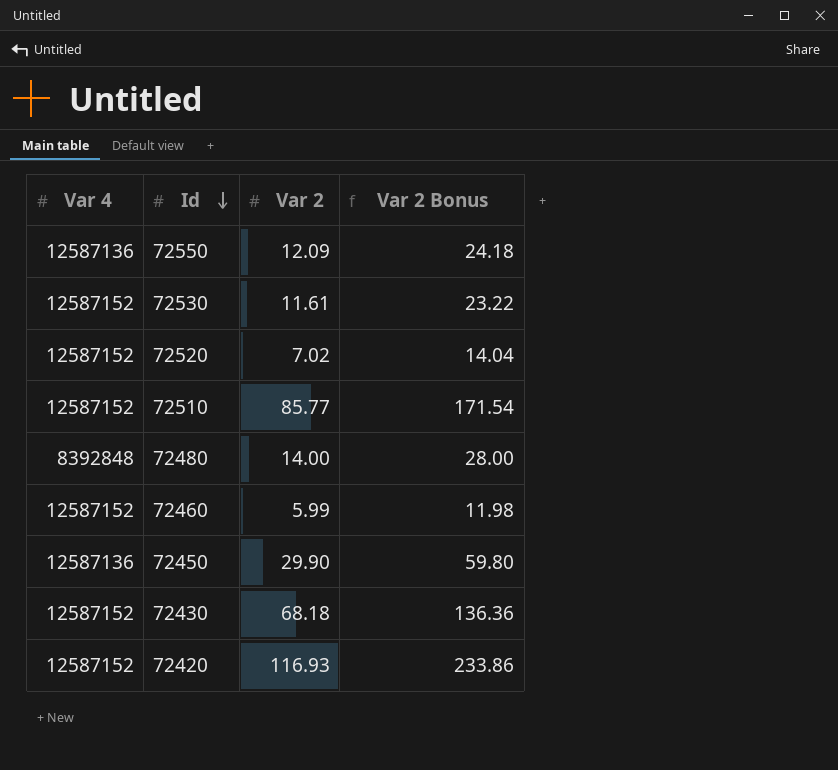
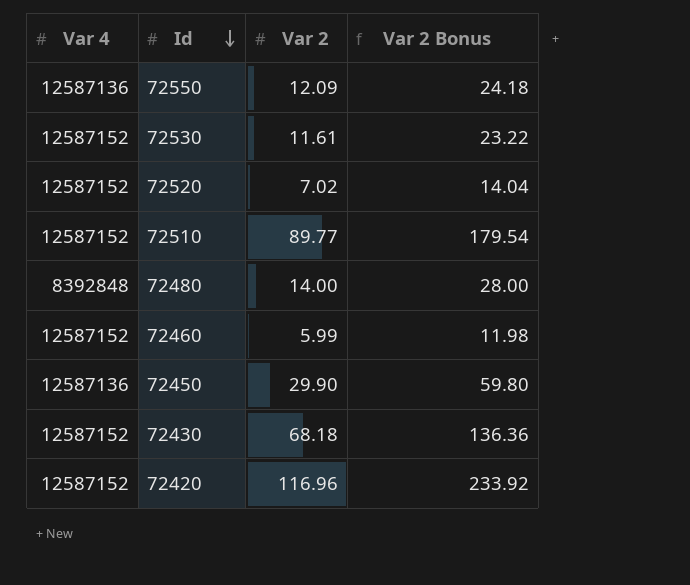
72510 | Var 2: 85.77 -> 89.77
72510 | Var 2 Bonus: 171.54 -> 179.54
72420 | Var 2: 116.93 -> 116.96
72420 | Var 2 Bonus: 233.86 -> 233.92

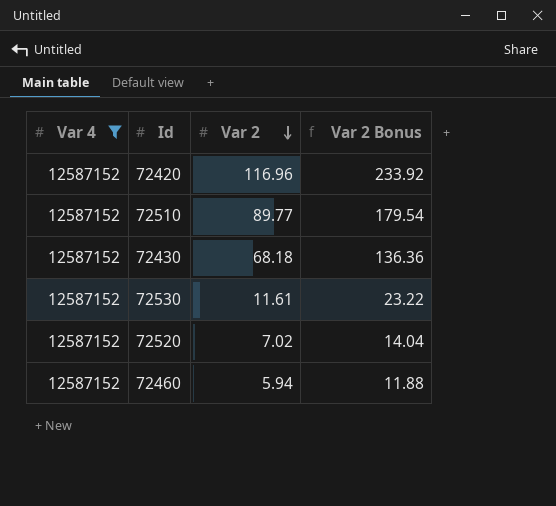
filter: none -> Var 4 = 12587152
row order: Id descending -> Var 2 descending
72460 | Var 2: 5.99 -> 5.94
72460 | Var 2 Bonus: 11.98 -> 11.88

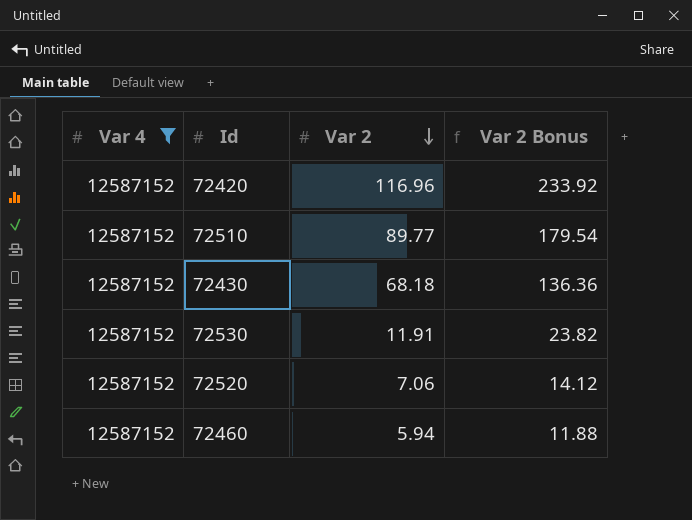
72530 | Var 2: 11.61 -> 11.91
72530 | Var 2 Bonus: 23.22 -> 23.82
72520 | Var 2: 7.02 -> 7.06
72520 | Var 2 Bonus: 14.04 -> 14.12

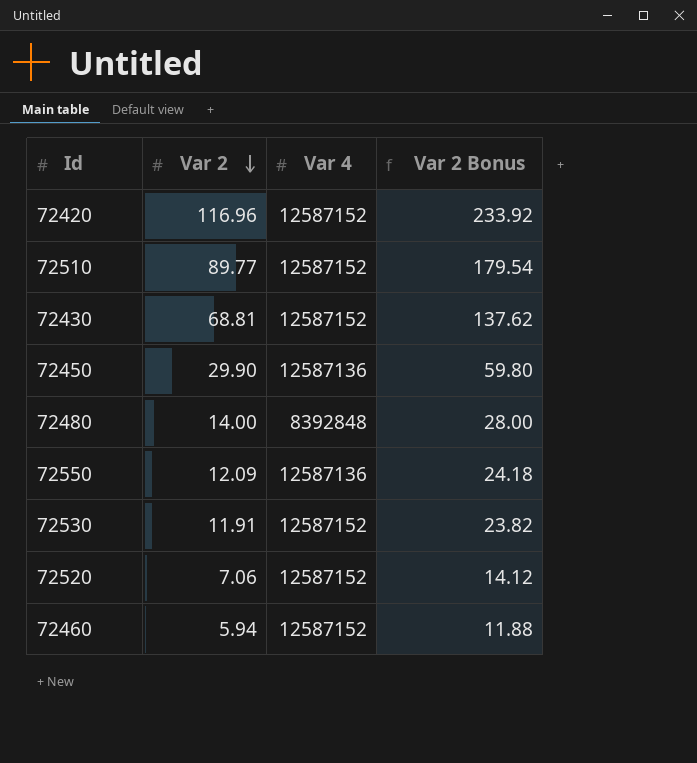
filter: Var 4 = 12587152 -> none
column Var 4 | position: 1 -> 3
72430 | Var 2: 68.18 -> 68.81
72430 | Var 2 Bonus: 136.36 -> 137.62

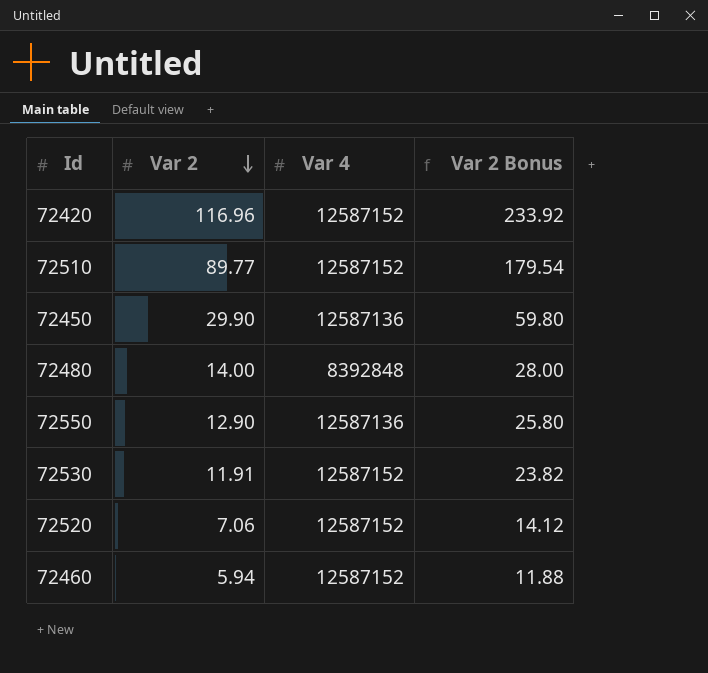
row 72430: 68.81 | 12587152 | 137.62 -> none
72550 | Var 2: 12.09 -> 12.90
72550 | Var 2 Bonus: 24.18 -> 25.80

